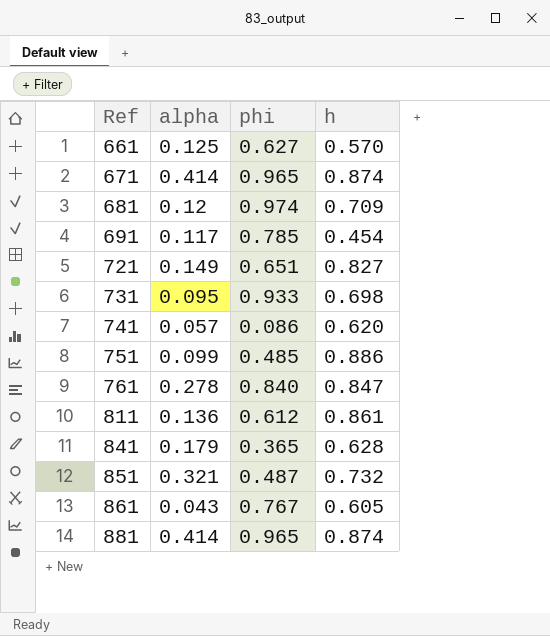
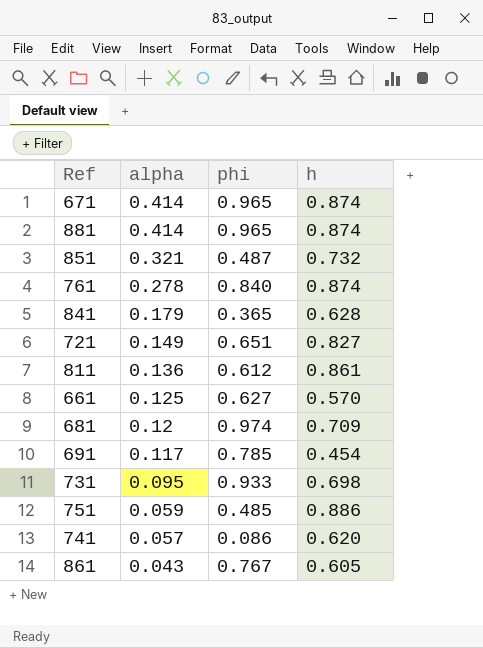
row order: Ref ascending -> alpha descending
761 | h: 0.847 -> 0.874
751 | alpha: 0.099 -> 0.059

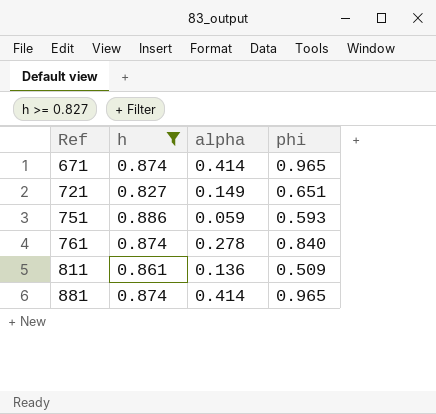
filter: none -> h >= 0.827
row order: alpha descending -> Ref ascending
column h | position: 4 -> 2
751 | phi: 0.485 -> 0.593
811 | phi: 0.612 -> 0.509

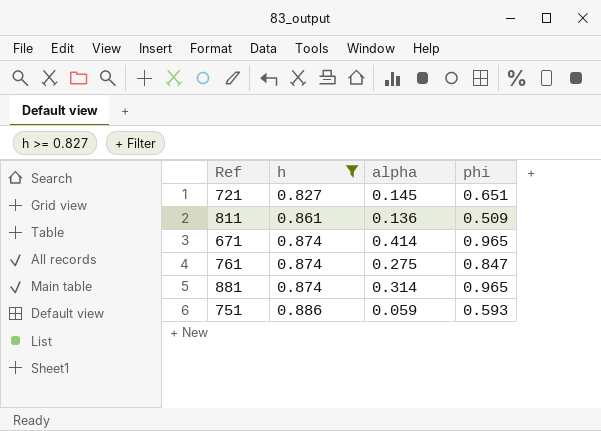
row order: Ref ascending -> h ascending
721 | alpha: 0.149 -> 0.145
761 | alpha: 0.278 -> 0.275
761 | phi: 0.840 -> 0.847
881 | alpha: 0.414 -> 0.314

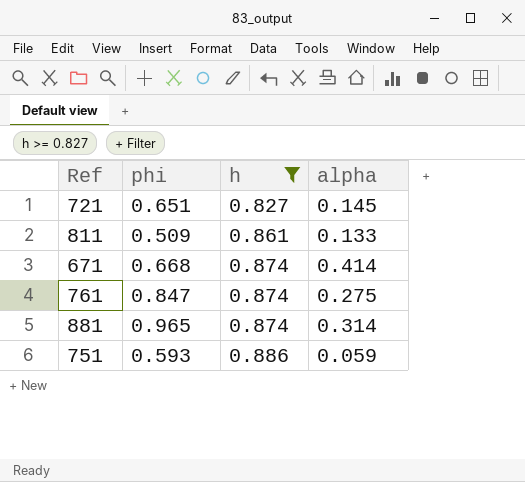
column phi | position: 4 -> 2
811 | alpha: 0.136 -> 0.133
671 | phi: 0.965 -> 0.668

